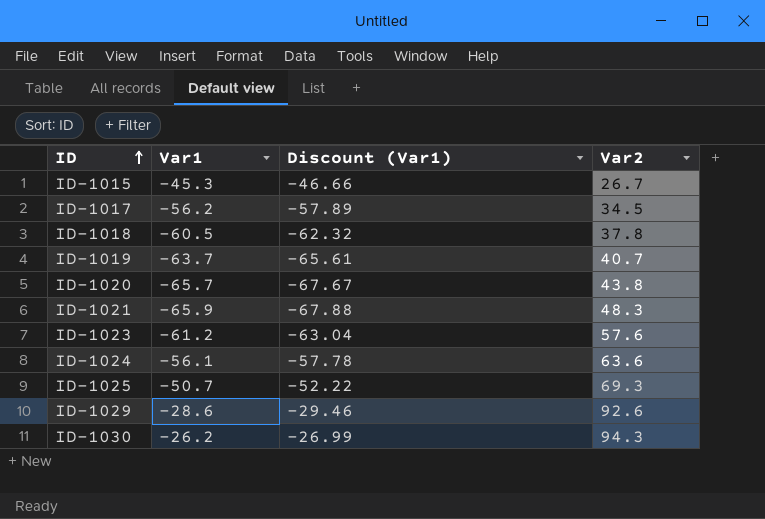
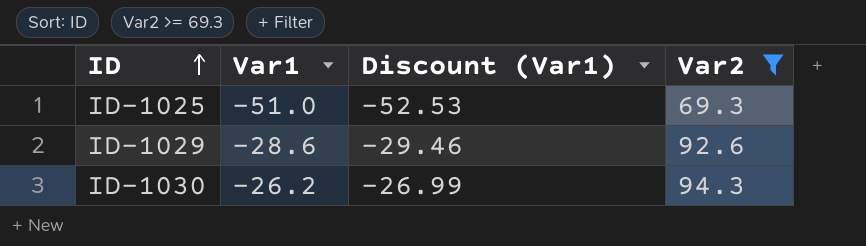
filter: none -> Var2 >= 69.3
ID-1025 | Var1: -50.7 -> -51.0
ID-1025 | Discount (Var1): -52.22 -> -52.53

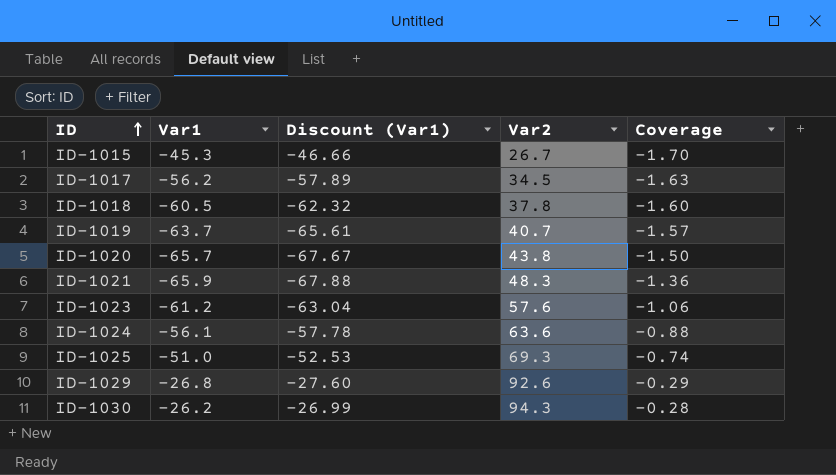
filter: Var2 >= 69.3 -> none
column Coverage | formula: none -> [Var1] / [Var2]
ID-1029 | Var1: -28.6 -> -26.8
ID-1029 | Discount (Var1): -29.46 -> -27.60

